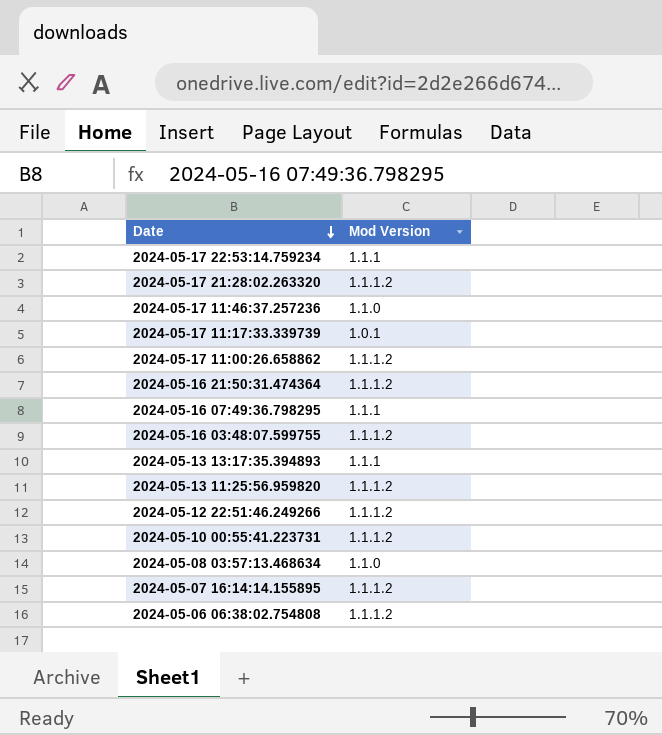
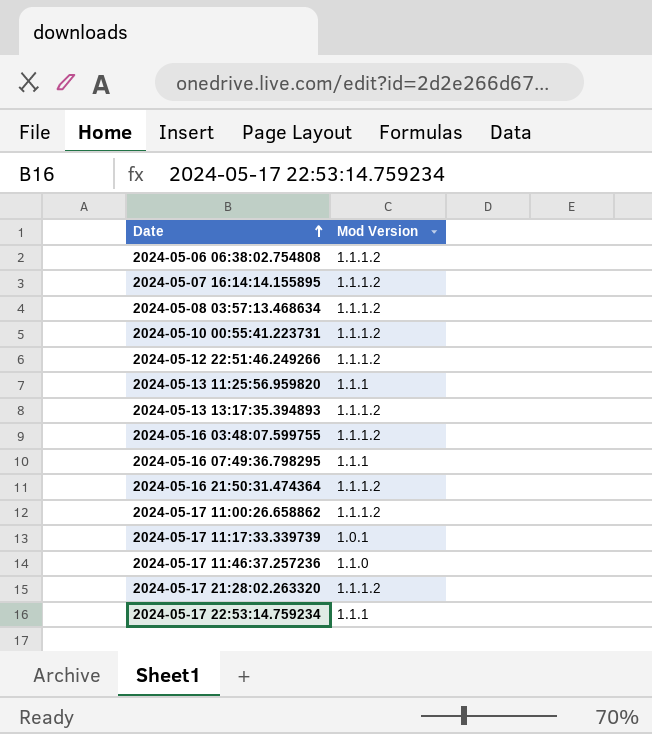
row order: Date descending -> Date ascending
2024-05-08 03:57:13.468634 | Mod Version: 1.1.0 -> 1.1.1.2
2024-05-13 11:25:56.959820 | Mod Version: 1.1.1.2 -> 1.1.1
2024-05-13 13:17:35.394893 | Mod Version: 1.1.1 -> 1.1.1.2

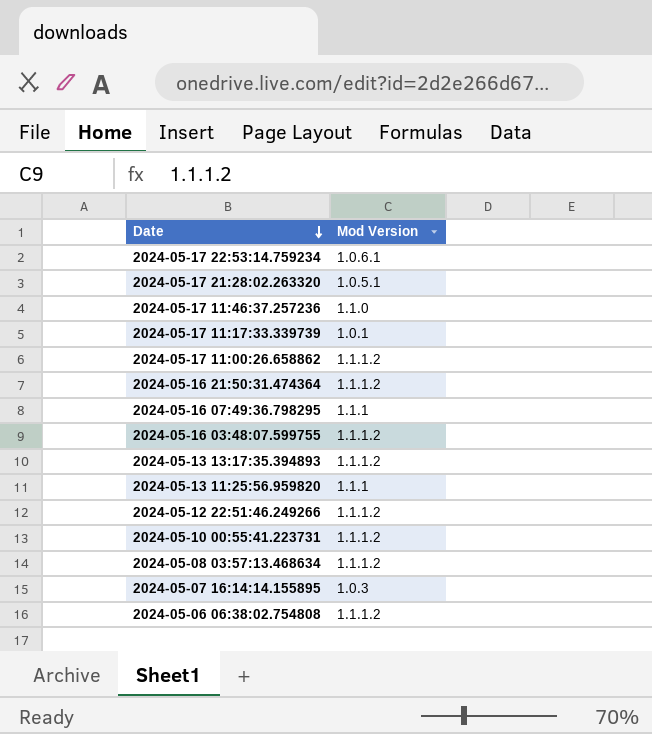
row order: Date ascending -> Date descending
2024-05-17 22:53:14.759234 | Mod Version: 1.1.1 -> 1.0.6.1
2024-05-17 21:28:02.263320 | Mod Version: 1.1.1.2 -> 1.0.5.1
2024-05-07 16:14:14.155895 | Mod Version: 1.1.1.2 -> 1.0.3

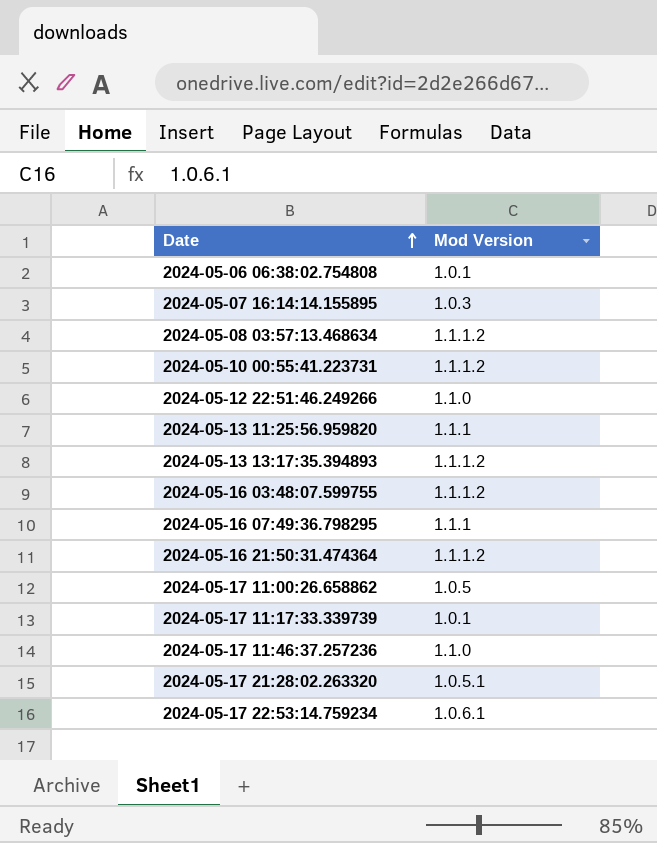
row order: Date descending -> Date ascending
2024-05-06 06:38:02.754808 | Mod Version: 1.1.1.2 -> 1.0.1
2024-05-12 22:51:46.249266 | Mod Version: 1.1.1.2 -> 1.1.0
2024-05-17 11:00:26.658862 | Mod Version: 1.1.1.2 -> 1.0.5

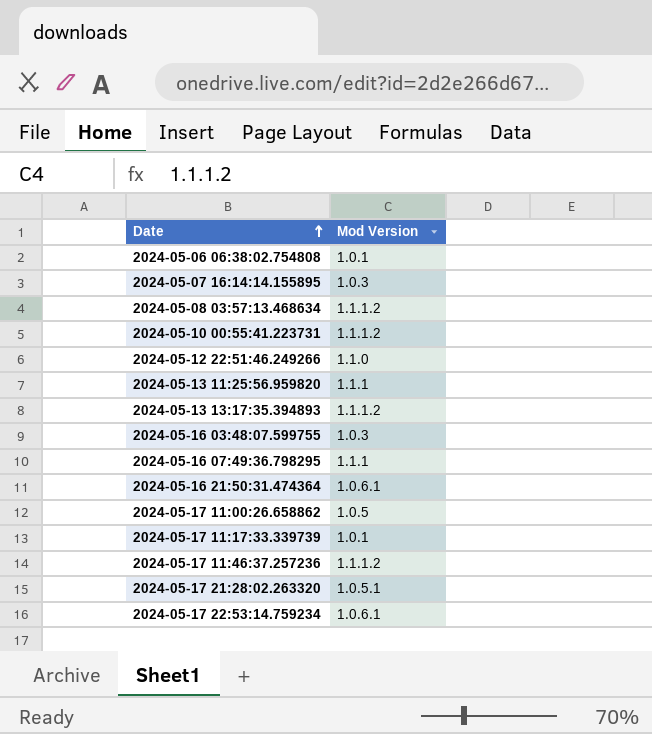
2024-05-16 03:48:07.599755 | Mod Version: 1.1.1.2 -> 1.0.3
2024-05-16 21:50:31.474364 | Mod Version: 1.1.1.2 -> 1.0.6.1
2024-05-17 11:46:37.257236 | Mod Version: 1.1.0 -> 1.1.1.2

